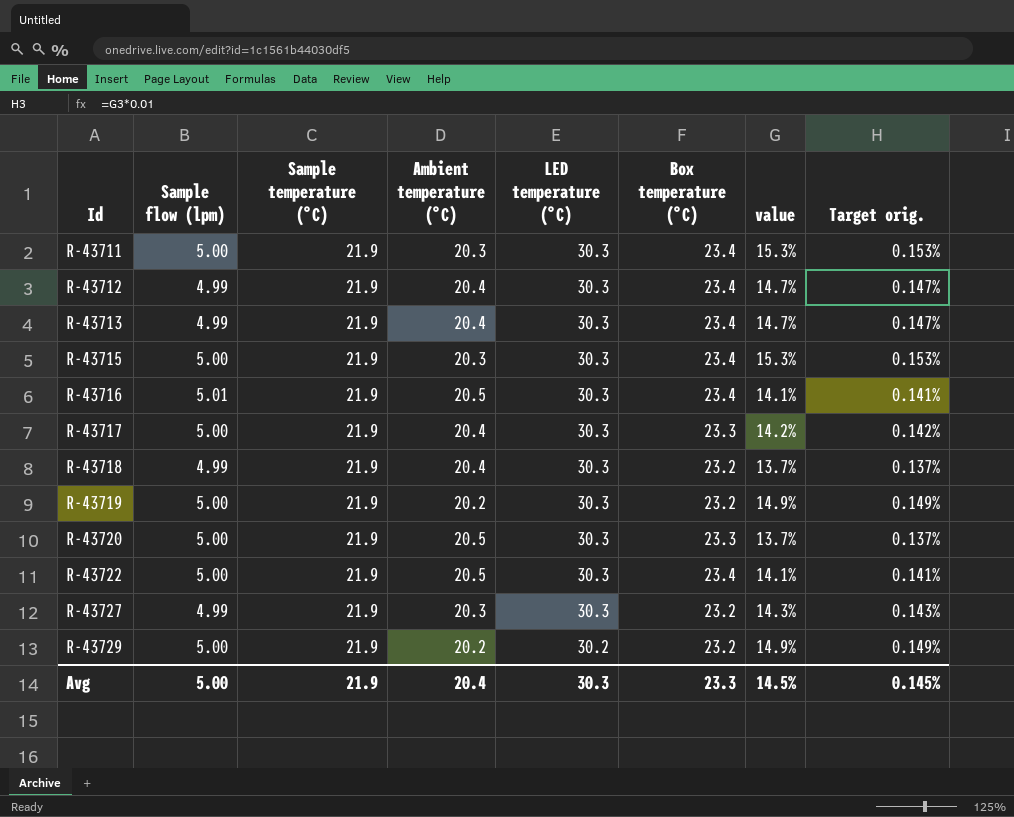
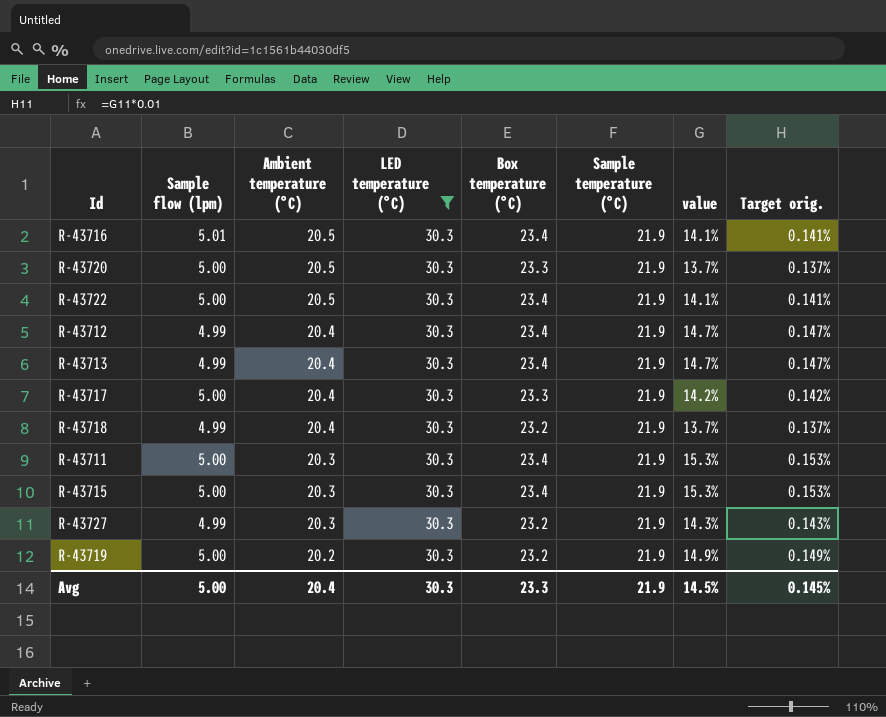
filter: none -> LED temperature (°C) = 30.3
row order: Id ascending -> Ambient temperature (°C) descending
column Sample temperature (°C) | position: 3 -> 6

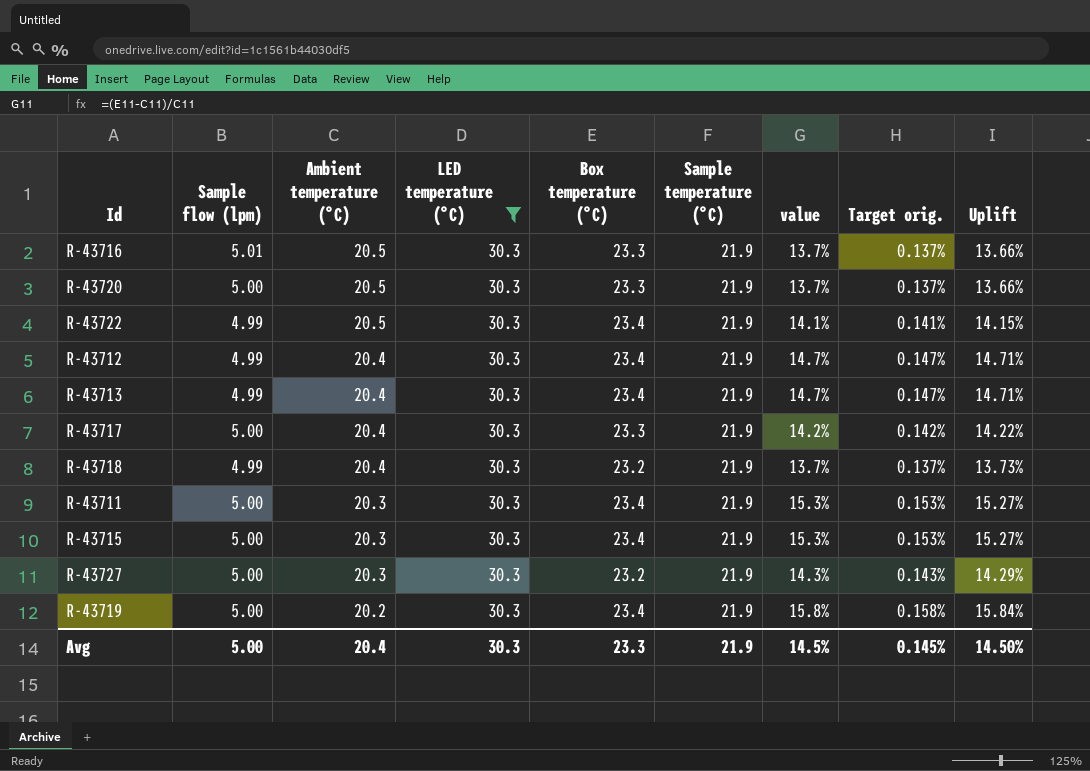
column Uplift | formula: none -> ([Box temperature (°C)] - [Ambient temperature (°C)]) / [Ambient temperature (°C)]
R-43716 | Box temperature (°C): 23.4 -> 23.3
R-43716 | value: 14.1% -> 13.7%
R-43716 | Target orig.: 0.141% -> 0.137%
R-43722 | Sample flow (lpm): 5.00 -> 4.99
R-43727 | Sample flow (lpm): 4.99 -> 5.00
R-43719 | Box temperature (°C): 23.2 -> 23.4
R-43719 | value: 14.9% -> 15.8%
R-43719 | Target orig.: 0.149% -> 0.158%

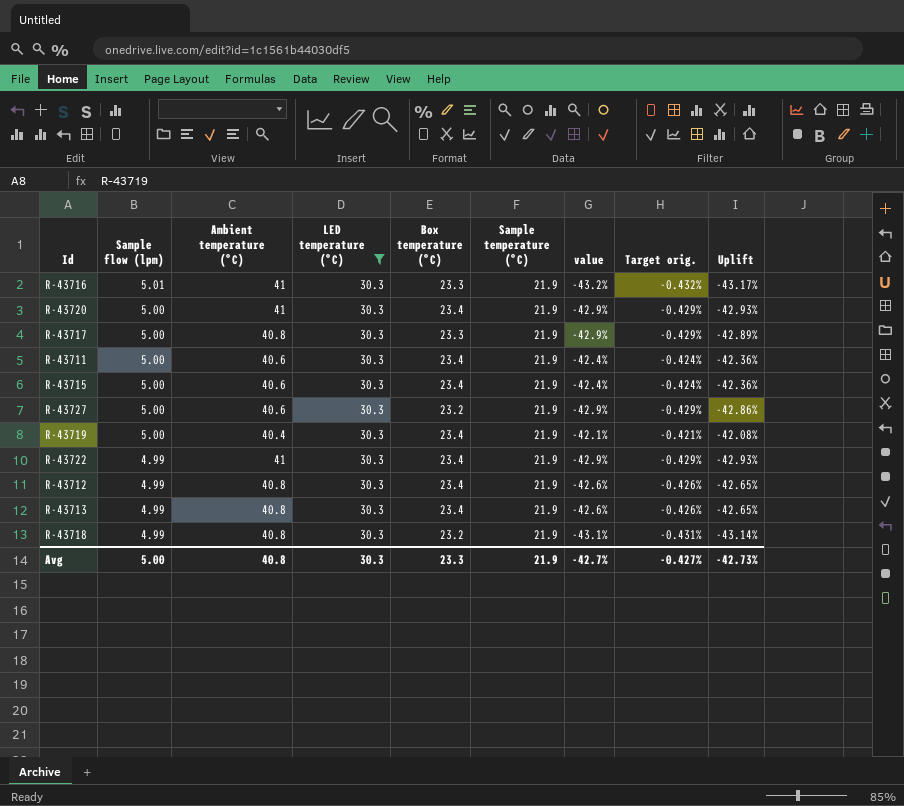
row order: Ambient temperature (°C) descending -> Sample flow (lpm) descending
R-43716 | Ambient temperature (°C): 20.5 -> 41
R-43716 | value: 13.7% -> -43.2%
R-43716 | Target orig.: 0.137% -> -0.432%
R-43716 | Uplift: 13.66% -> -43.17%
R-43720 | Ambient temperature (°C): 20.5 -> 41
R-43720 | Box temperature (°C): 23.3 -> 23.4
R-43720 | value: 13.7% -> -42.9%
R-43720 | Target orig.: 0.137% -> -0.429%
R-43720 | Uplift: 13.66% -> -42.93%
R-43717 | Ambient temperature (°C): 20.4 -> 40.8
R-43717 | value: 14.2% -> -42.9%
R-43717 | Target orig.: 0.142% -> -0.429%
R-43717 | Uplift: 14.22% -> -42.89%
R-43711 | Ambient temperature (°C): 20.3 -> 40.6
R-43711 | value: 15.3% -> -42.4%
R-43711 | Target orig.: 0.153% -> -0.424%
R-43711 | Uplift: 15.27% -> -42.36%
R-43715 | Ambient temperature (°C): 20.3 -> 40.6
R-43715 | value: 15.3% -> -42.4%
R-43715 | Target orig.: 0.153% -> -0.424%
R-43715 | Uplift: 15.27% -> -42.36%
R-43727 | Ambient temperature (°C): 20.3 -> 40.6
R-43727 | value: 14.3% -> -42.9%
R-43727 | Target orig.: 0.143% -> -0.429%
R-43727 | Uplift: 14.29% -> -42.86%
R-43719 | Ambient temperature (°C): 20.2 -> 40.4
R-43719 | value: 15.8% -> -42.1%
R-43719 | Target orig.: 0.158% -> -0.421%
R-43719 | Uplift: 15.84% -> -42.08%
R-43722 | Ambient temperature (°C): 20.5 -> 41
R-43722 | value: 14.1% -> -42.9%
R-43722 | Target orig.: 0.141% -> -0.429%
R-43722 | Uplift: 14.15% -> -42.93%
R-43712 | Ambient temperature (°C): 20.4 -> 40.8
R-43712 | value: 14.7% -> -42.6%
R-43712 | Target orig.: 0.147% -> -0.426%
R-43712 | Uplift: 14.71% -> -42.65%
R-43713 | Ambient temperature (°C): 20.4 -> 40.8
R-43713 | value: 14.7% -> -42.6%
R-43713 | Target orig.: 0.147% -> -0.426%
R-43713 | Uplift: 14.71% -> -42.65%
R-43718 | Ambient temperature (°C): 20.4 -> 40.8
R-43718 | value: 13.7% -> -43.1%
R-43718 | Target orig.: 0.137% -> -0.431%
R-43718 | Uplift: 13.73% -> -43.14%
Avg | Ambient temperature (°C): 20.4 -> 40.8
Avg | value: 14.5% -> -42.7%
Avg | Target orig.: 0.145% -> -0.427%
Avg | Uplift: 14.50% -> -42.73%

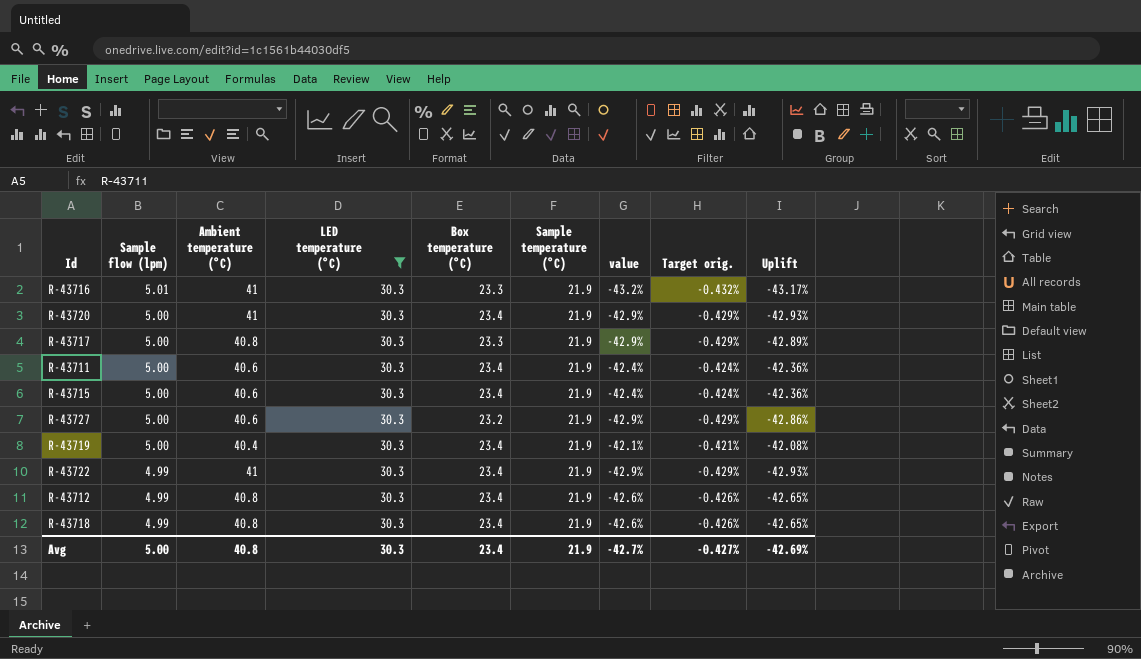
row R-43713: 4.99 | 40.8 | 30.3 | 23.4 | 21.9 | -42.6% | -0.426% | -42.65% -> none
R-43718 | Box temperature (°C): 23.2 -> 23.4
R-43718 | value: -43.1% -> -42.6%
R-43718 | Target orig.: -0.431% -> -0.426%
R-43718 | Uplift: -43.14% -> -42.65%
Avg | Box temperature (°C): 23.3 -> 23.4
Avg | Uplift: -42.73% -> -42.69%

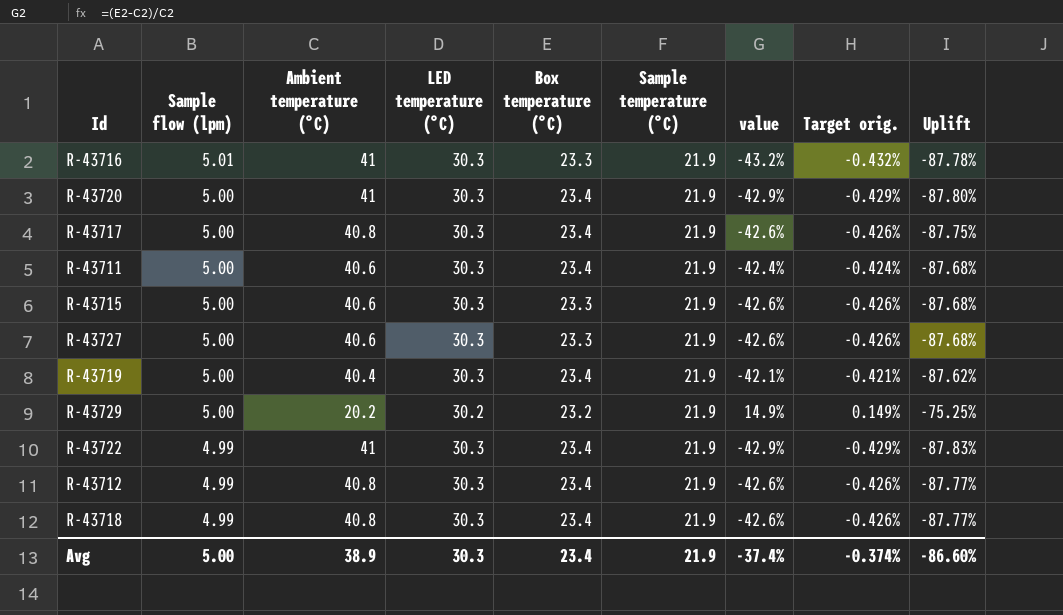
filter: LED temperature (°C) = 30.3 -> none
column Uplift | formula: ([Box temperature (°C)] - [Ambient temperature (°C)]) / [Ambient temperature (°C)] -> ([Sample flow (lpm)] - [Ambient temperature (°C)]) / [Ambient temperature (°C)]
R-43717 | Box temperature (°C): 23.3 -> 23.4
R-43717 | value: -42.9% -> -42.6%
R-43717 | Target orig.: -0.429% -> -0.426%
R-43715 | Box temperature (°C): 23.4 -> 23.3
R-43715 | value: -42.4% -> -42.6%
R-43715 | Target orig.: -0.424% -> -0.426%
R-43727 | Box temperature (°C): 23.2 -> 23.3
R-43727 | value: -42.9% -> -42.6%
R-43727 | Target orig.: -0.429% -> -0.426%
Avg | Ambient temperature (°C): 40.8 -> 38.9
Avg | value: -42.7% -> -37.4%
Avg | Target orig.: -0.427% -> -0.374%
Avg | Uplift: -42.69% -> -86.60%

